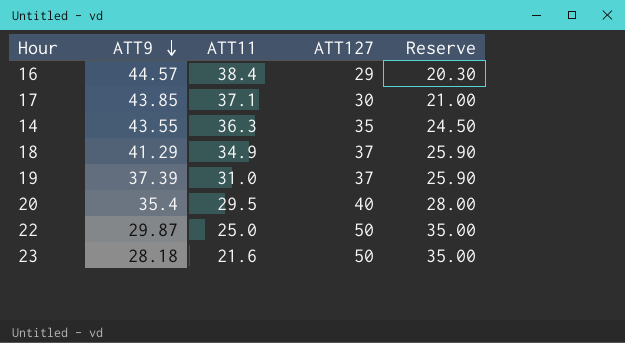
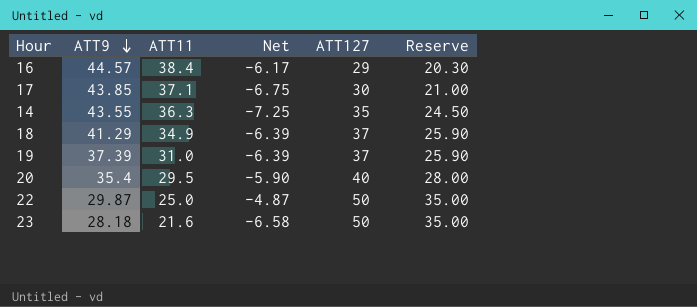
column Net | formula: none -> [ATT11] - [ATT9]

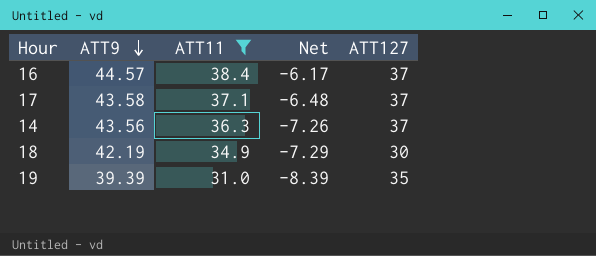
filter: none -> ATT11 >= 31.0
column Reserve | formula: [ATT127] * 0.7 -> none
16 | ATT127: 29 -> 37
17 | ATT9: 43.85 -> 43.58
17 | Net: -6.75 -> -6.48
17 | ATT127: 30 -> 37
14 | ATT9: 43.55 -> 43.56
14 | Net: -7.25 -> -7.26
14 | ATT127: 35 -> 37
18 | ATT9: 41.29 -> 42.19
18 | Net: -6.39 -> -7.29
18 | ATT127: 37 -> 30
19 | ATT9: 37.39 -> 39.39
19 | Net: -6.39 -> -8.39
19 | ATT127: 37 -> 35

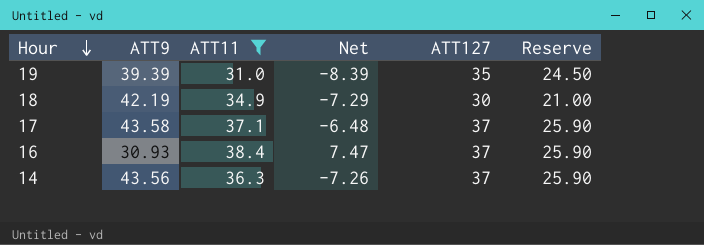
row order: ATT9 descending -> Hour descending
column Reserve | formula: none -> [ATT127] * 0.7
16 | ATT9: 44.57 -> 30.93
16 | Net: -6.17 -> 7.47

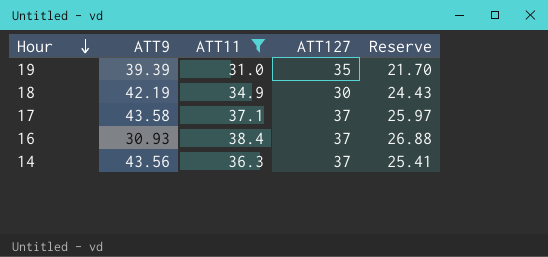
column Net | formula: [ATT11] - [ATT9] -> none
column Reserve | formula: [ATT127] * 0.7 -> [ATT11] * 0.7

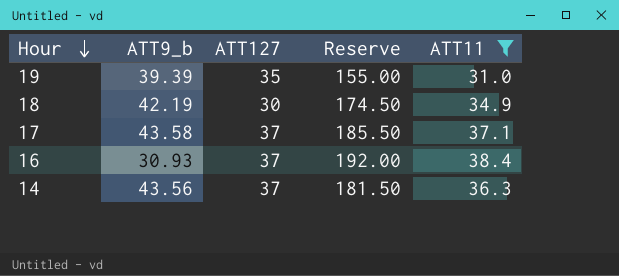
column name: ATT9 -> ATT9_b
column Reserve | formula: [ATT11] * 0.7 -> [ATT11] * 5
column ATT11 | position: 3 -> 5

